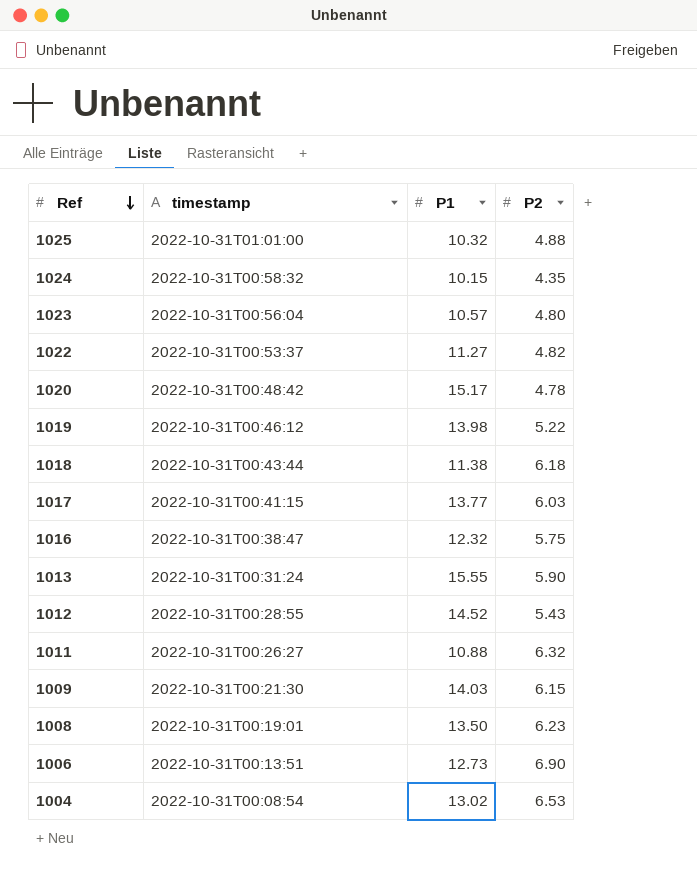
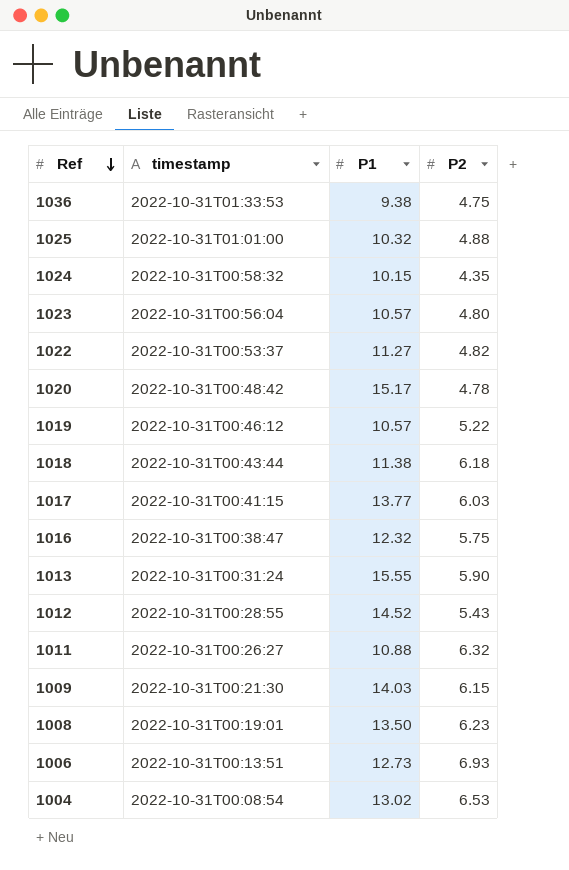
row 1036: none -> 2022-10-31T01:33:53 | 9.38 | 4.75
1019 | P1: 13.98 -> 10.57
1006 | P2: 6.90 -> 6.93

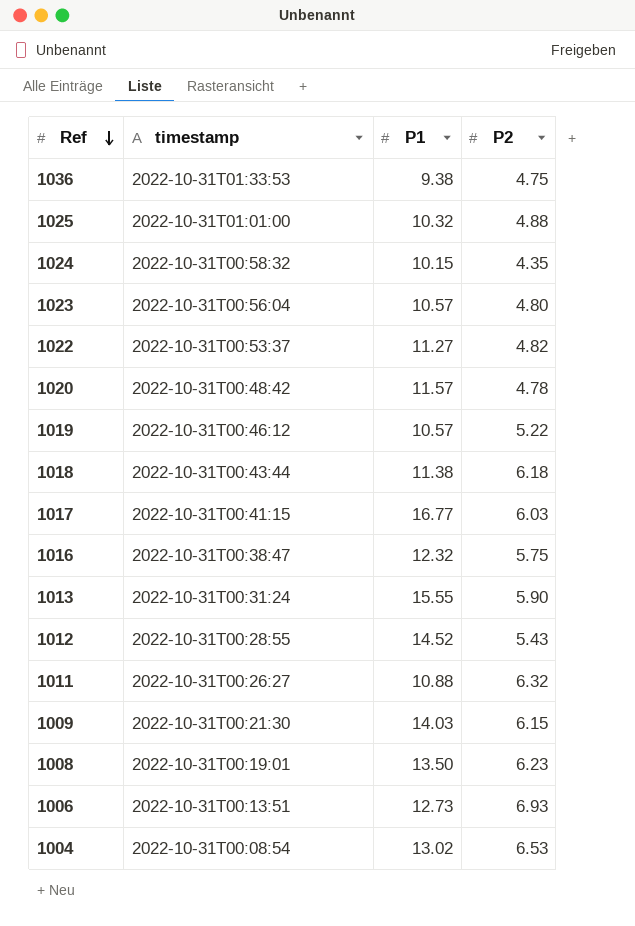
1020 | P1: 15.17 -> 11.57
1017 | P1: 13.77 -> 16.77

